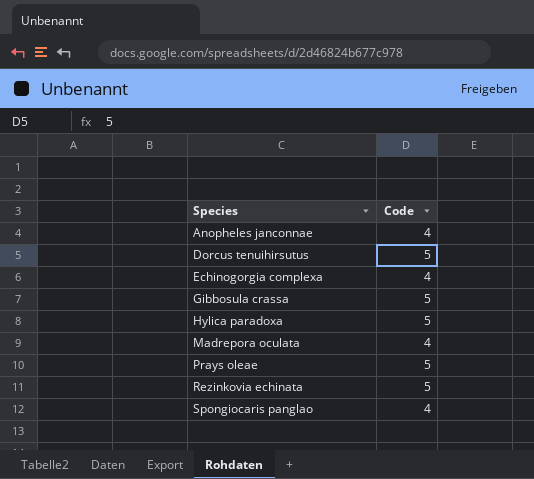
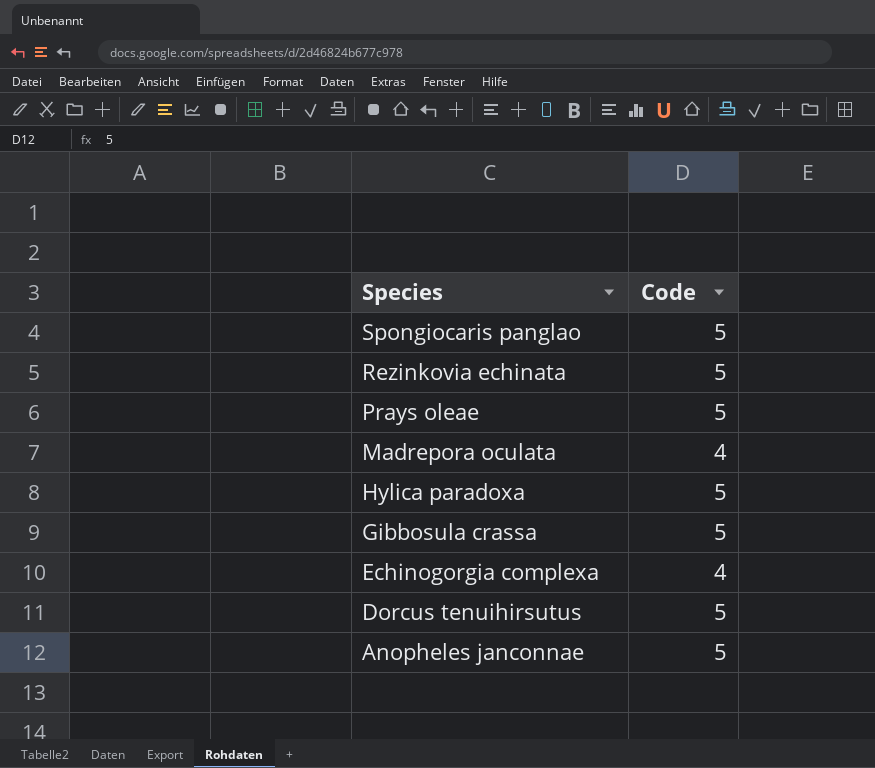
row order: Species ascending -> Species descending
Spongiocaris panglao | Code: 4 -> 5
Anopheles janconnae | Code: 4 -> 5

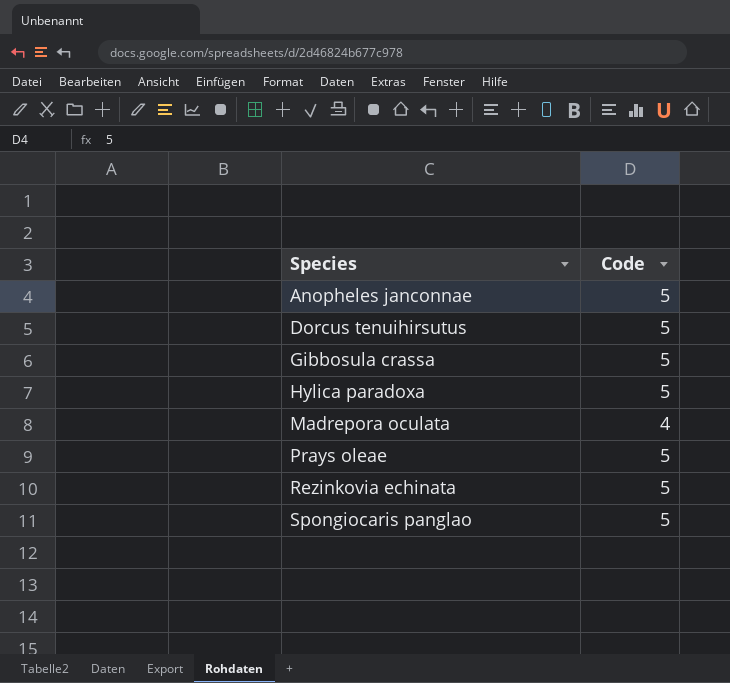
row order: Species descending -> Species ascending
row Echinogorgia complexa: 4 -> none

